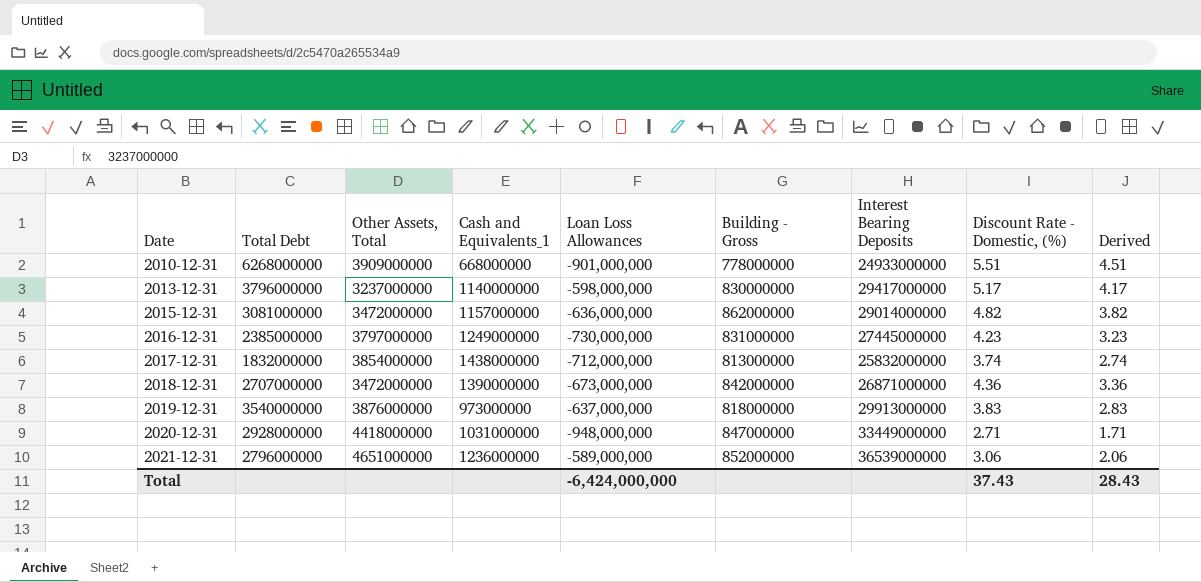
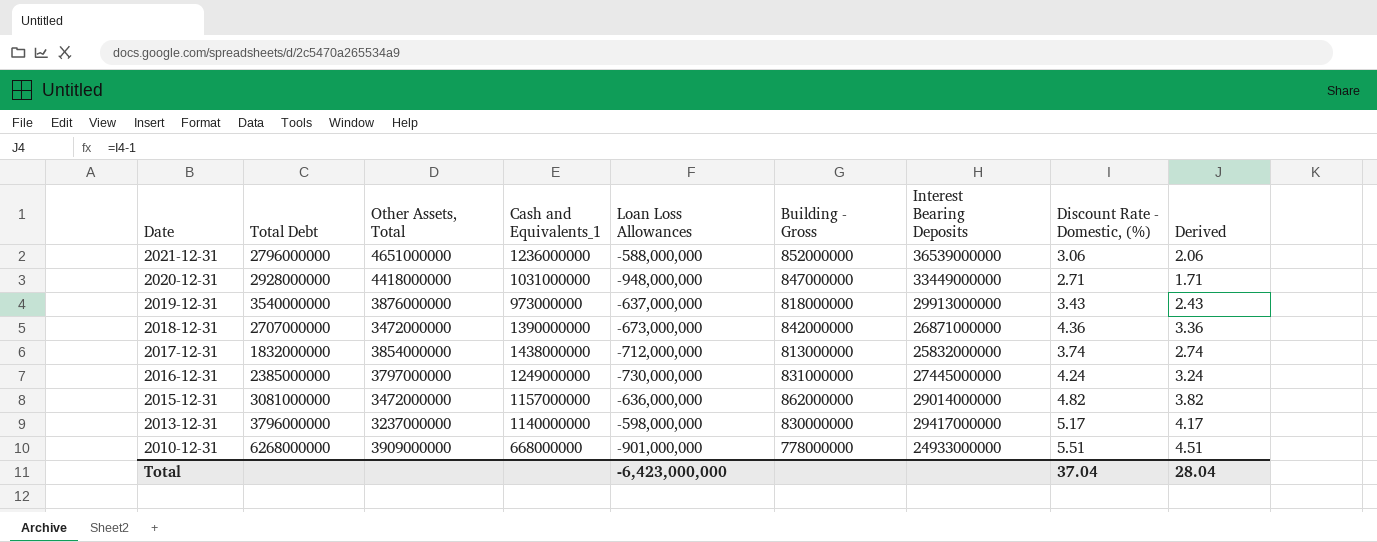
row order: Date ascending -> Date descending
2021-12-31 | Loan Loss Allowances: -589,000,000 -> -588,000,000
2019-12-31 | Discount Rate - Domestic, (%): 3.83 -> 3.43
2019-12-31 | Derived: 2.83 -> 2.43
2016-12-31 | Discount Rate - Domestic, (%): 4.23 -> 4.24
2016-12-31 | Derived: 3.23 -> 3.24
Total | Loan Loss Allowances: -6,424,000,000 -> -6,423,000,000
Total | Discount Rate - Domestic, (%): 37.43 -> 37.04
Total | Derived: 28.43 -> 28.04

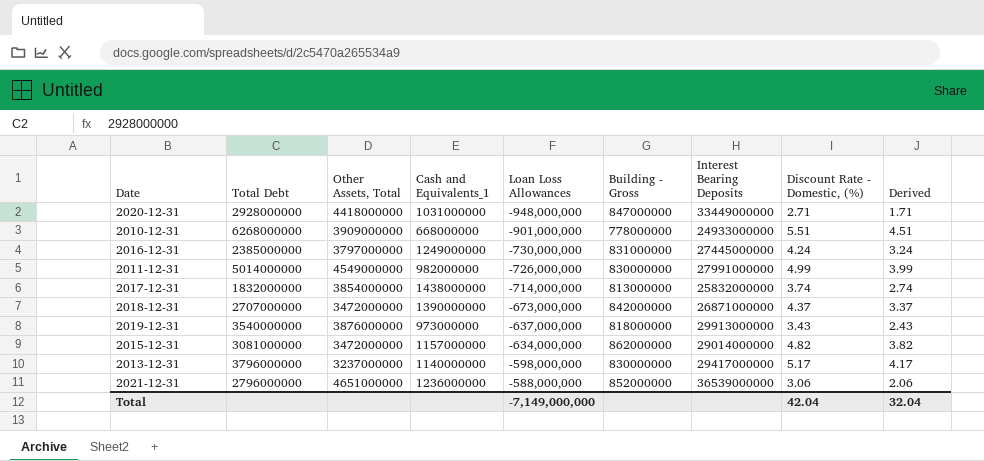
row order: Date descending -> Loan Loss Allowances ascending
row 2011-12-31: none -> 5014000000 | 4549000000 | 982000000 | -726,000,000 | 830000000 | 27991000000 | 4.99 | 3.99
2017-12-31 | Loan Loss Allowances: -712,000,000 -> -714,000,000
2018-12-31 | Discount Rate - Domestic, (%): 4.36 -> 4.37
2018-12-31 | Derived: 3.36 -> 3.37
2015-12-31 | Loan Loss Allowances: -636,000,000 -> -634,000,000
Total | Loan Loss Allowances: -6,423,000,000 -> -7,149,000,000
Total | Discount Rate - Domestic, (%): 37.04 -> 42.04
Total | Derived: 28.04 -> 32.04

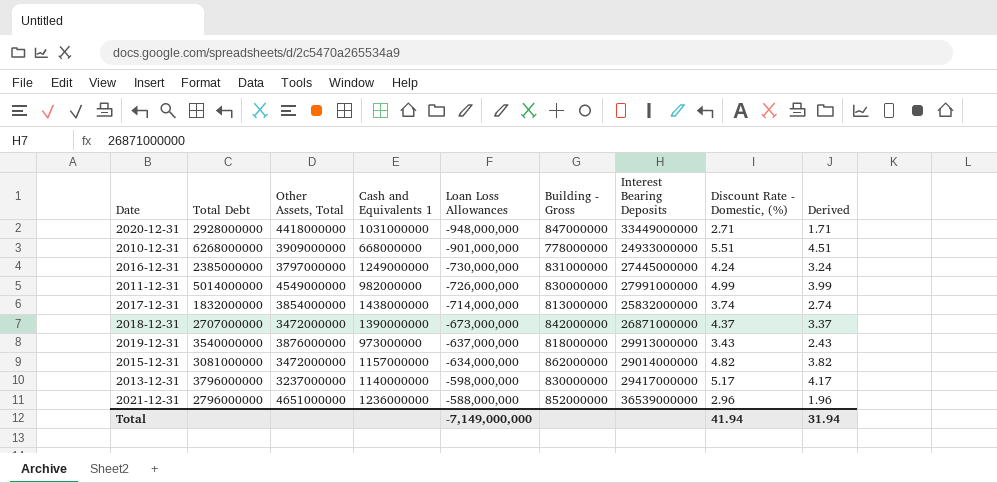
column name: Cash and Equivalents_1 -> Cash and Equivalents 1
2021-12-31 | Discount Rate - Domestic, (%): 3.06 -> 2.96
2021-12-31 | Derived: 2.06 -> 1.96
Total | Discount Rate - Domestic, (%): 42.04 -> 41.94
Total | Derived: 32.04 -> 31.94

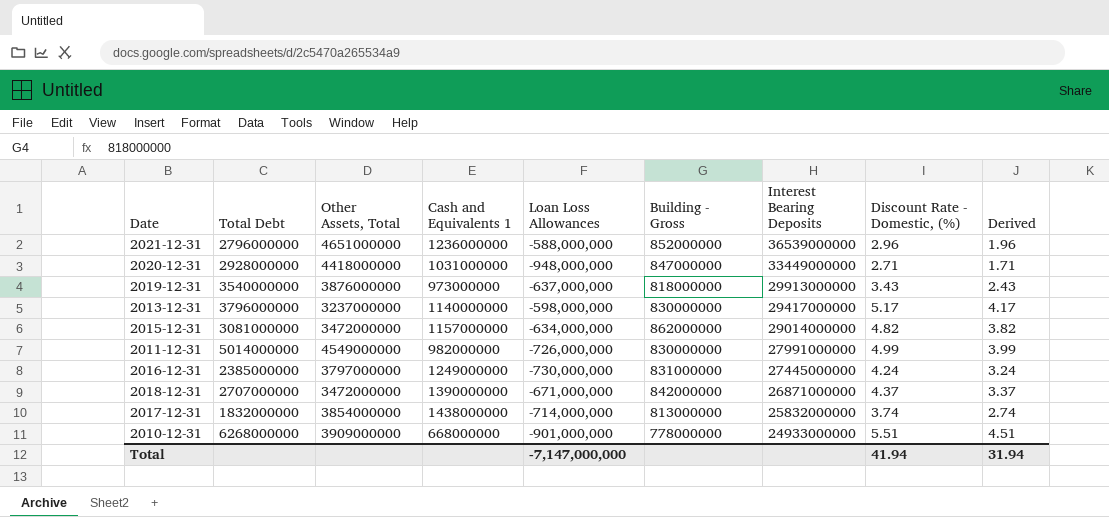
row order: Loan Loss Allowances ascending -> Interest Bearing Deposits descending
2018-12-31 | Loan Loss Allowances: -673,000,000 -> -671,000,000
Total | Loan Loss Allowances: -7,149,000,000 -> -7,147,000,000

